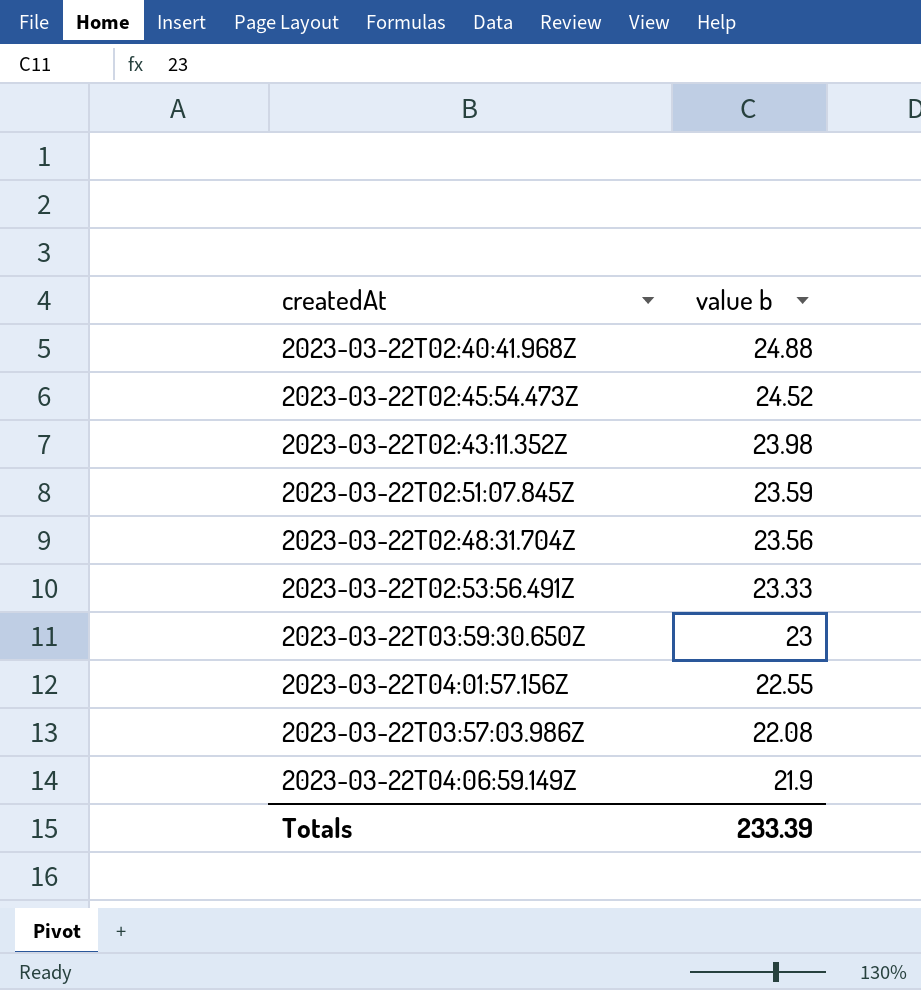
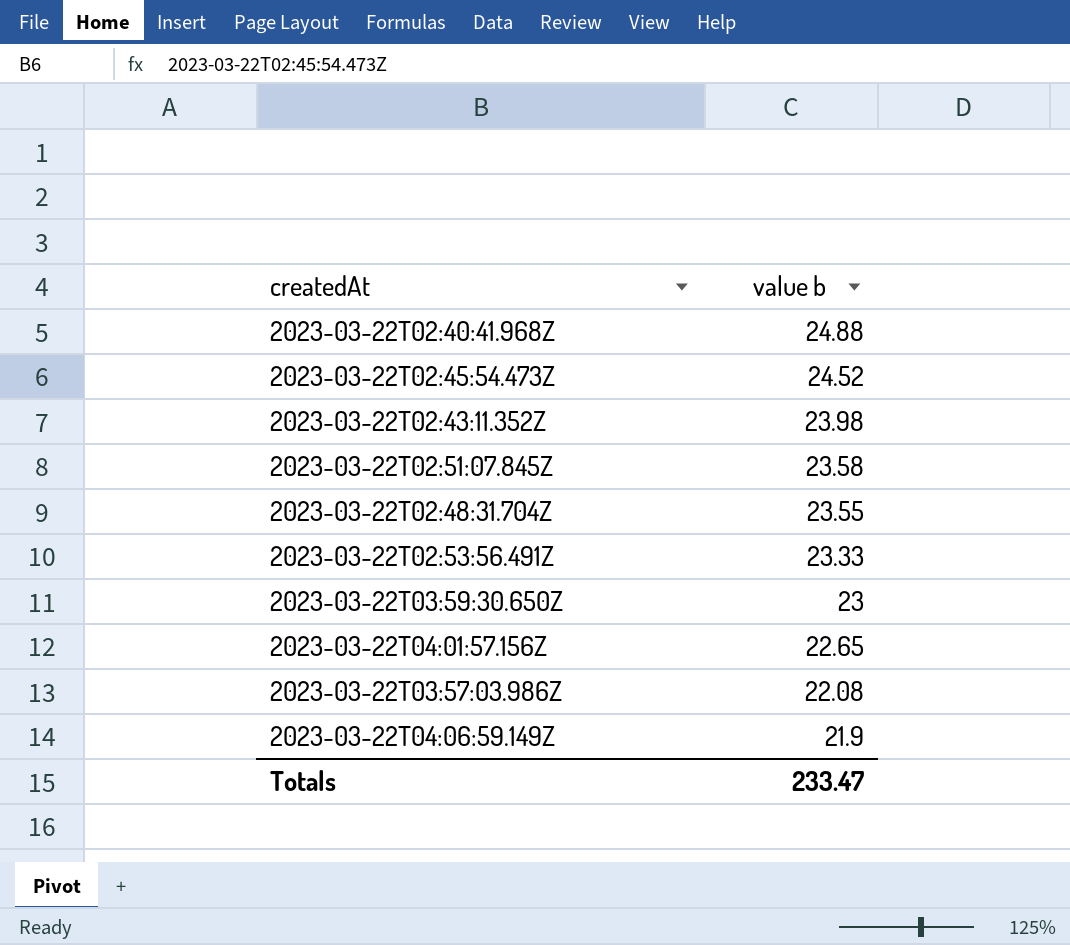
2023-03-22T02:51:07.845Z | value b: 23.59 -> 23.58
2023-03-22T02:48:31.704Z | value b: 23.56 -> 23.55
2023-03-22T04:01:57.156Z | value b: 22.55 -> 22.65
Totals | value b: 233.39 -> 233.47

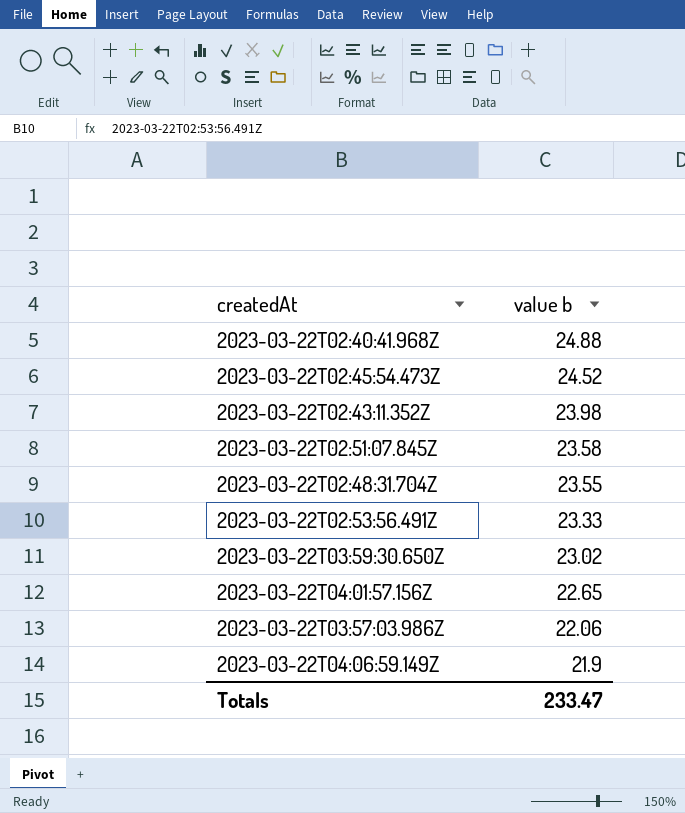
2023-03-22T03:59:30.650Z | value b: 23 -> 23.02
2023-03-22T03:57:03.986Z | value b: 22.08 -> 22.06

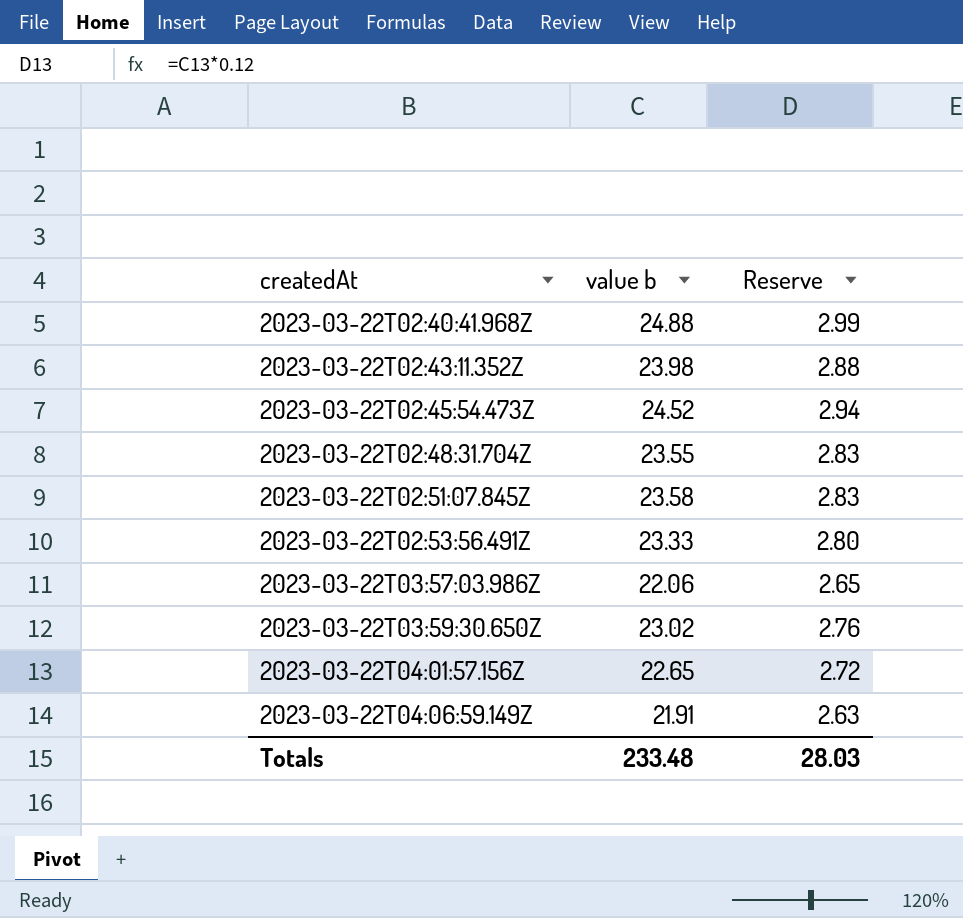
row order: value b descending -> createdAt ascending
column Reserve | formula: none -> [value b] * 0.12
2023-03-22T04:06:59.149Z | value b: 21.9 -> 21.91
Totals | value b: 233.47 -> 233.48

